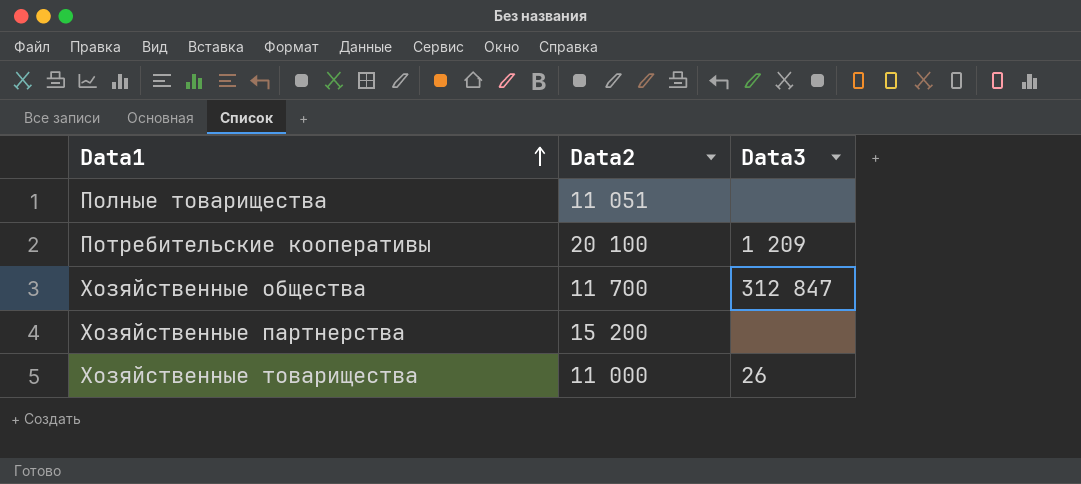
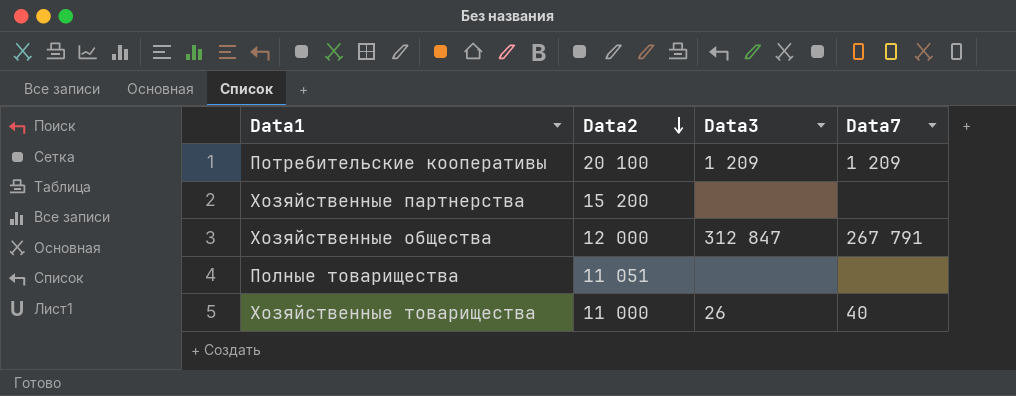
row order: Data1 ascending -> Data2 descending
column Data7 | position: none -> 4
Хозяйственные общества | Data2: 11 700 -> 12 000

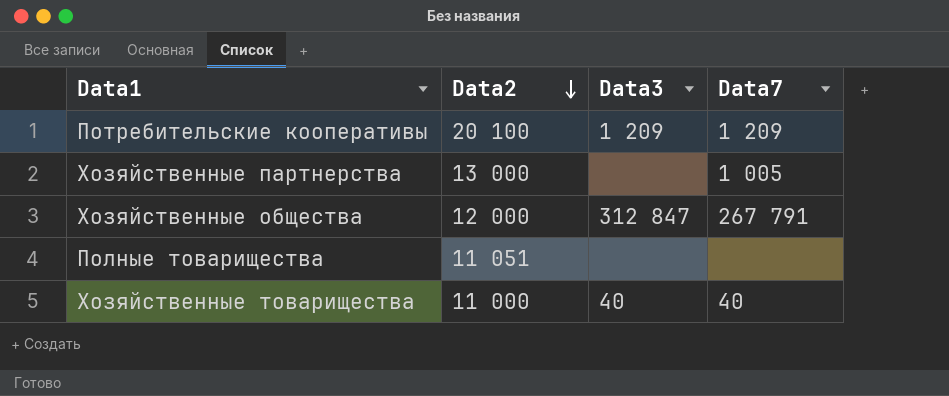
Хозяйственные партнерства | Data2: 15 200 -> 13 000
Хозяйственные партнерства | Data7: none -> 1 005
Хозяйственные товарищества | Data3: 26 -> 40

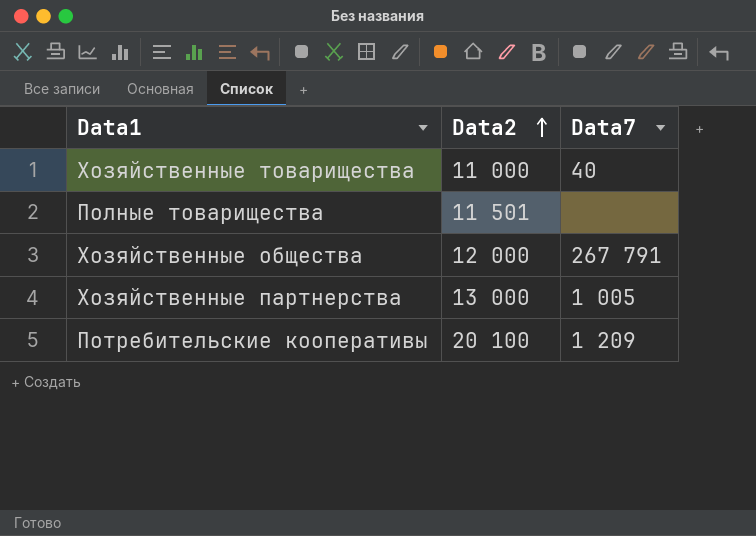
row order: Data2 descending -> Data2 ascending
column Data3 | position: 3 -> none
Полные товарищества | Data2: 11 051 -> 11 501

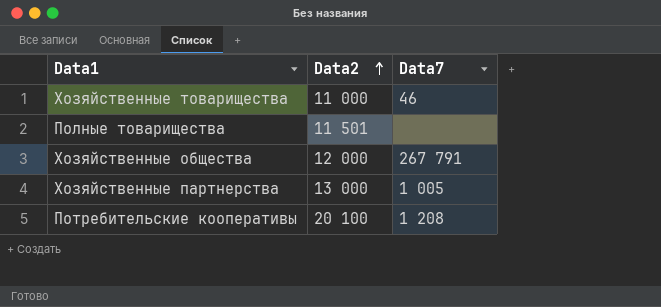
Хозяйственные товарищества | Data7: 40 -> 46
Потребительские кооперативы | Data7: 1 209 -> 1 208

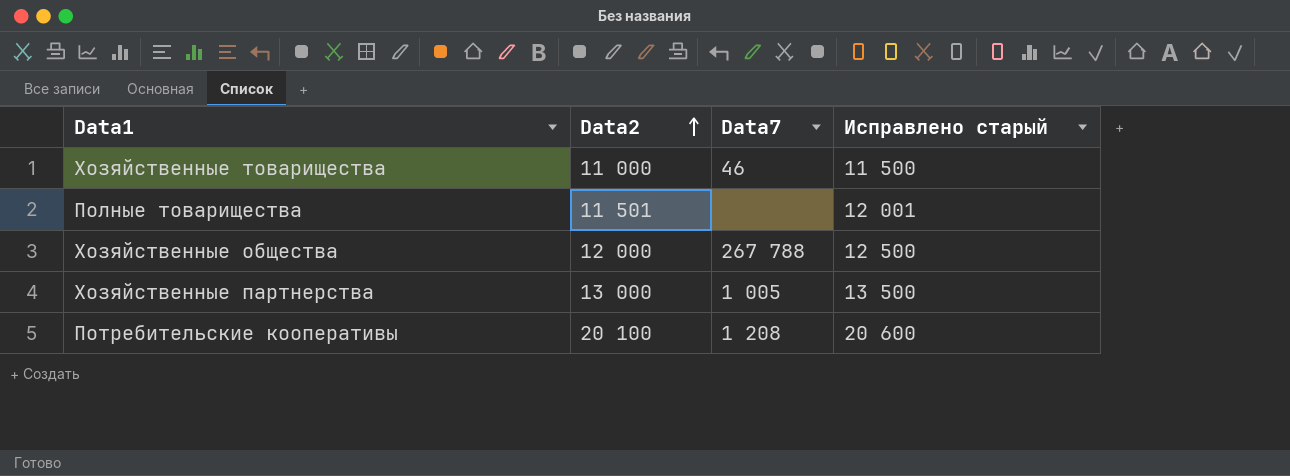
column Исправлено старый | formula: none -> [Data2] + 500
Хозяйственные общества | Data7: 267 791 -> 267 788

